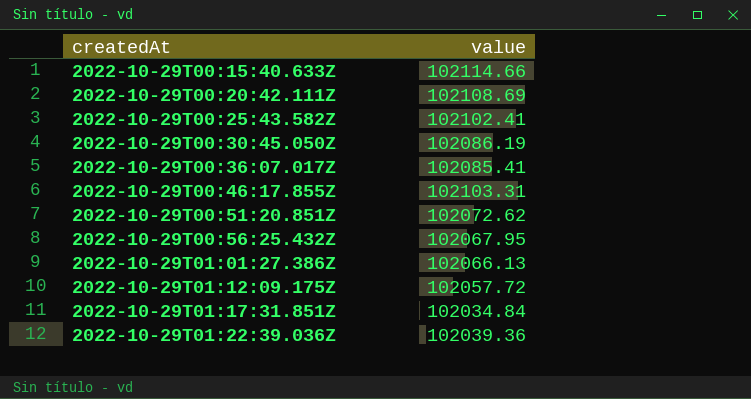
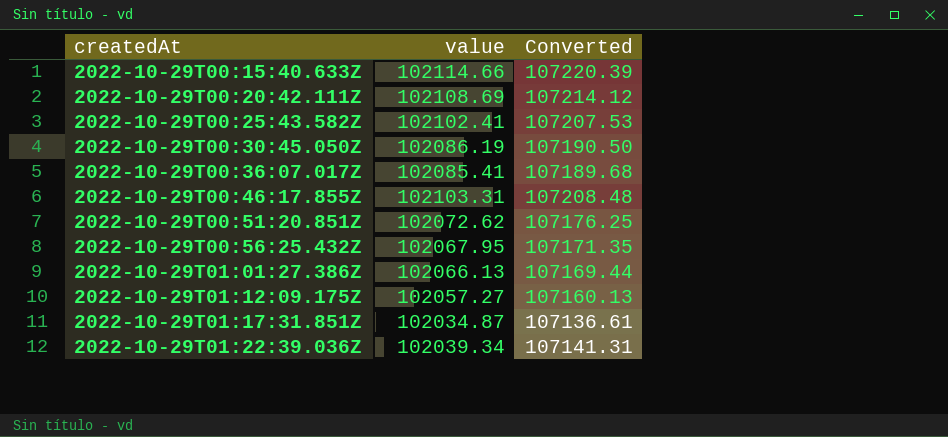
column Converted | formula: none -> [value] * 1.05
2022-10-29T01:12:09.175Z | value: 102057.72 -> 102057.27
2022-10-29T01:17:31.851Z | value: 102034.84 -> 102034.87
2022-10-29T01:22:39.036Z | value: 102039.36 -> 102039.34

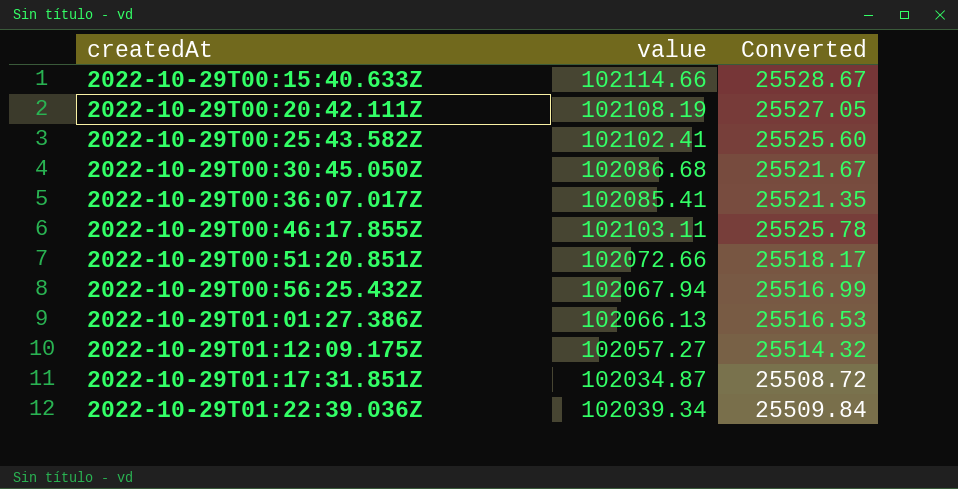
column Converted | formula: [value] * 1.05 -> [value] * 0.25
2022-10-29T00:20:42.111Z | value: 102108.69 -> 102108.19
2022-10-29T00:30:45.050Z | value: 102086.19 -> 102086.68
2022-10-29T00:46:17.855Z | value: 102103.31 -> 102103.11
2022-10-29T00:51:20.851Z | value: 102072.62 -> 102072.66
2022-10-29T00:56:25.432Z | value: 102067.95 -> 102067.94

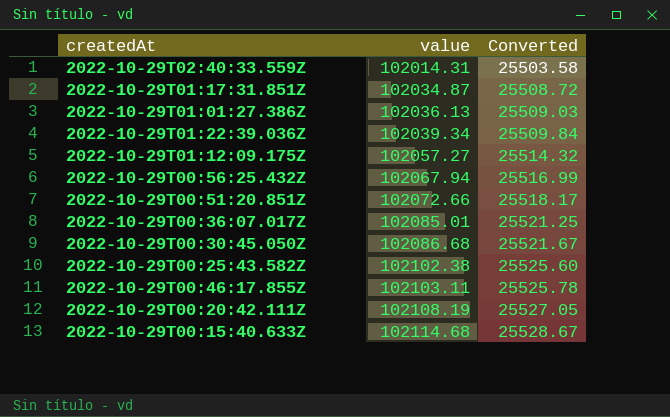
row order: createdAt ascending -> value ascending
row 2022-10-29T02:40:33.559Z: none -> 102014.31 | 25503.58
2022-10-29T01:01:27.386Z | value: 102066.13 -> 102036.13
2022-10-29T01:01:27.386Z | Converted: 25516.53 -> 25509.03
2022-10-29T00:36:07.017Z | value: 102085.41 -> 102085.01
2022-10-29T00:36:07.017Z | Converted: 25521.35 -> 25521.25
2022-10-29T00:25:43.582Z | value: 102102.41 -> 102102.38
2022-10-29T00:15:40.633Z | value: 102114.66 -> 102114.68

